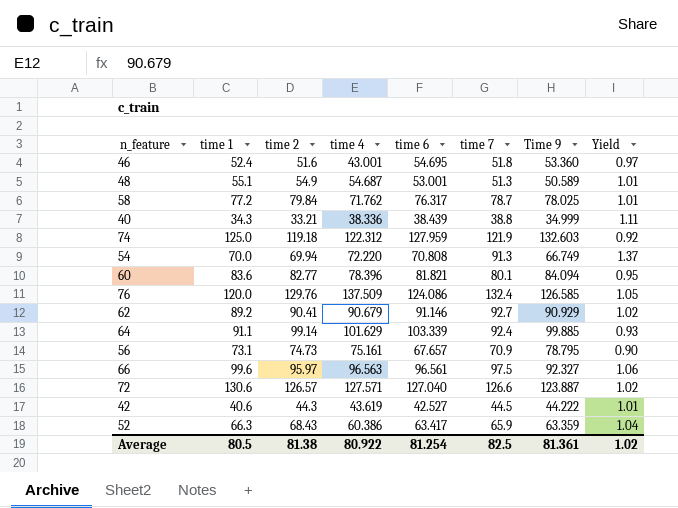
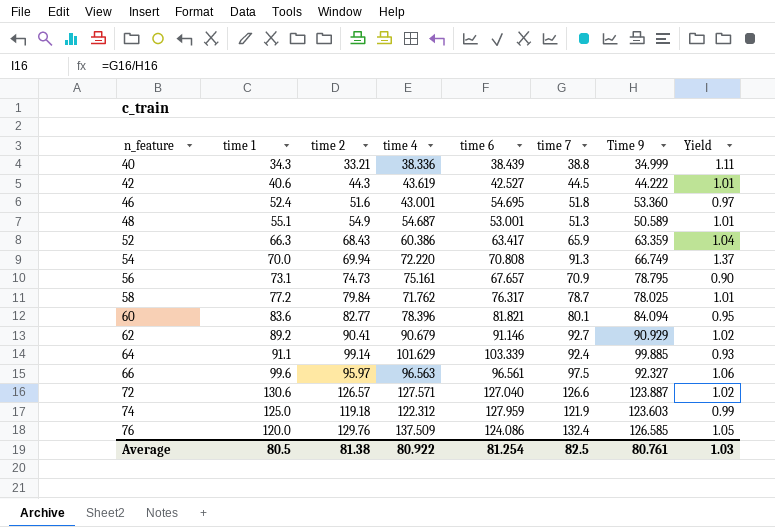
row order: none -> n_feature ascending
74 | Time 9: 132.603 -> 123.603
74 | Yield: 0.92 -> 0.99
Average | Time 9: 81.361 -> 80.761
Average | Yield: 1.02 -> 1.03

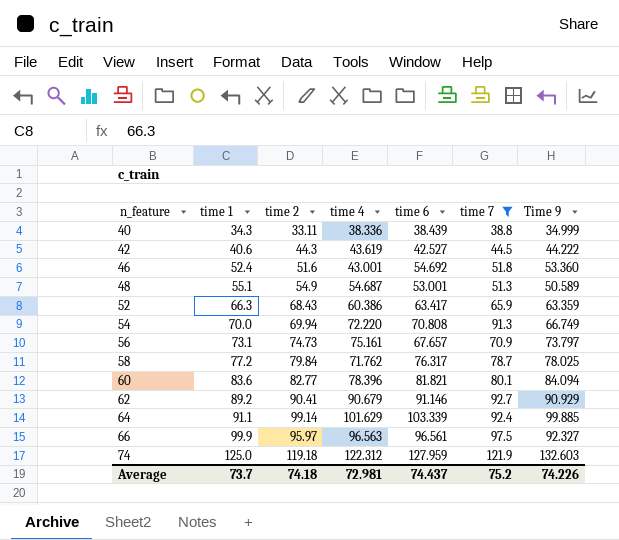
filter: none -> time 7 <= 121.9
column Yield | formula: [time 7] / [Time 9] -> none
40 | time 2: 33.21 -> 33.11
46 | time 6: 54.695 -> 54.692
56 | Time 9: 78.795 -> 73.797
66 | time 1: 99.6 -> 99.9
74 | Time 9: 123.603 -> 132.603
Average | time 1: 80.5 -> 73.7
Average | time 2: 81.38 -> 74.18
Average | time 4: 80.922 -> 72.981
Average | time 6: 81.254 -> 74.437
Average | time 7: 82.5 -> 75.2
Average | Time 9: 80.761 -> 74.226

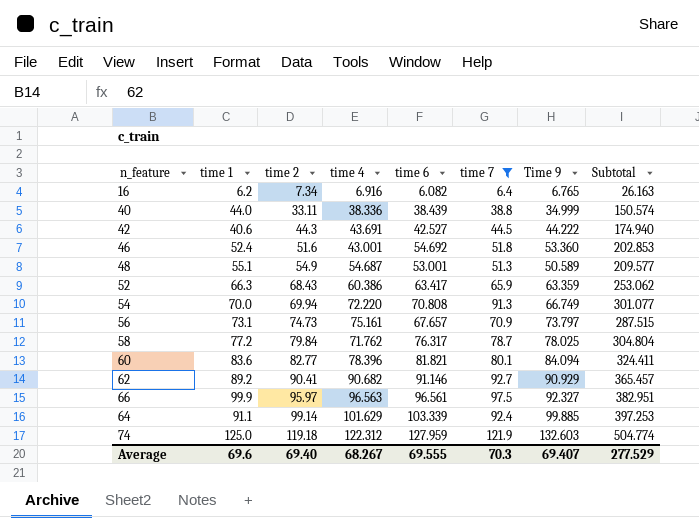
row order: n_feature ascending -> time 2 ascending
column Subtotal | formula: none -> [time 4] + [time 6] + [time 7] + [Time 9]
row 16: none -> 6.2 | 7.34 | 6.916 | 6.082 | 6.4 | 6.765 | 26.163
40 | time 1: 34.3 -> 44.0
42 | time 4: 43.619 -> 43.691
62 | time 4: 90.679 -> 90.682
Average | time 1: 73.7 -> 69.6
Average | time 2: 74.18 -> 69.40
Average | time 4: 72.981 -> 68.267
Average | time 6: 74.437 -> 69.555
Average | time 7: 75.2 -> 70.3
Average | Time 9: 74.226 -> 69.407

